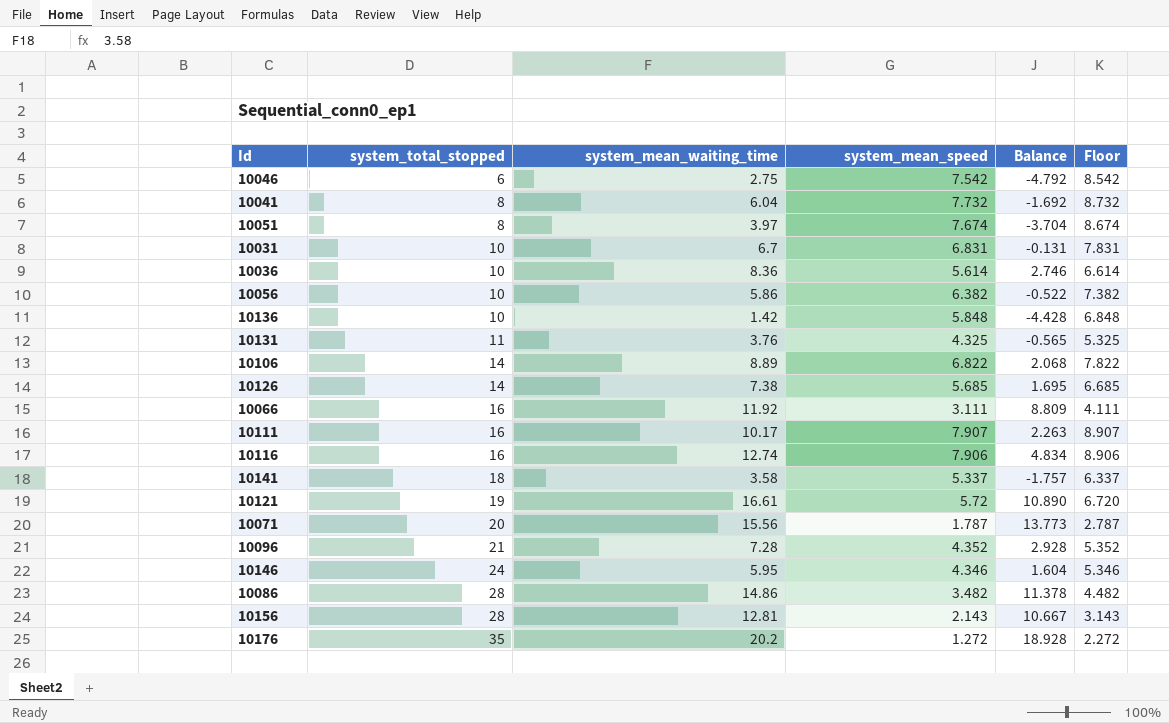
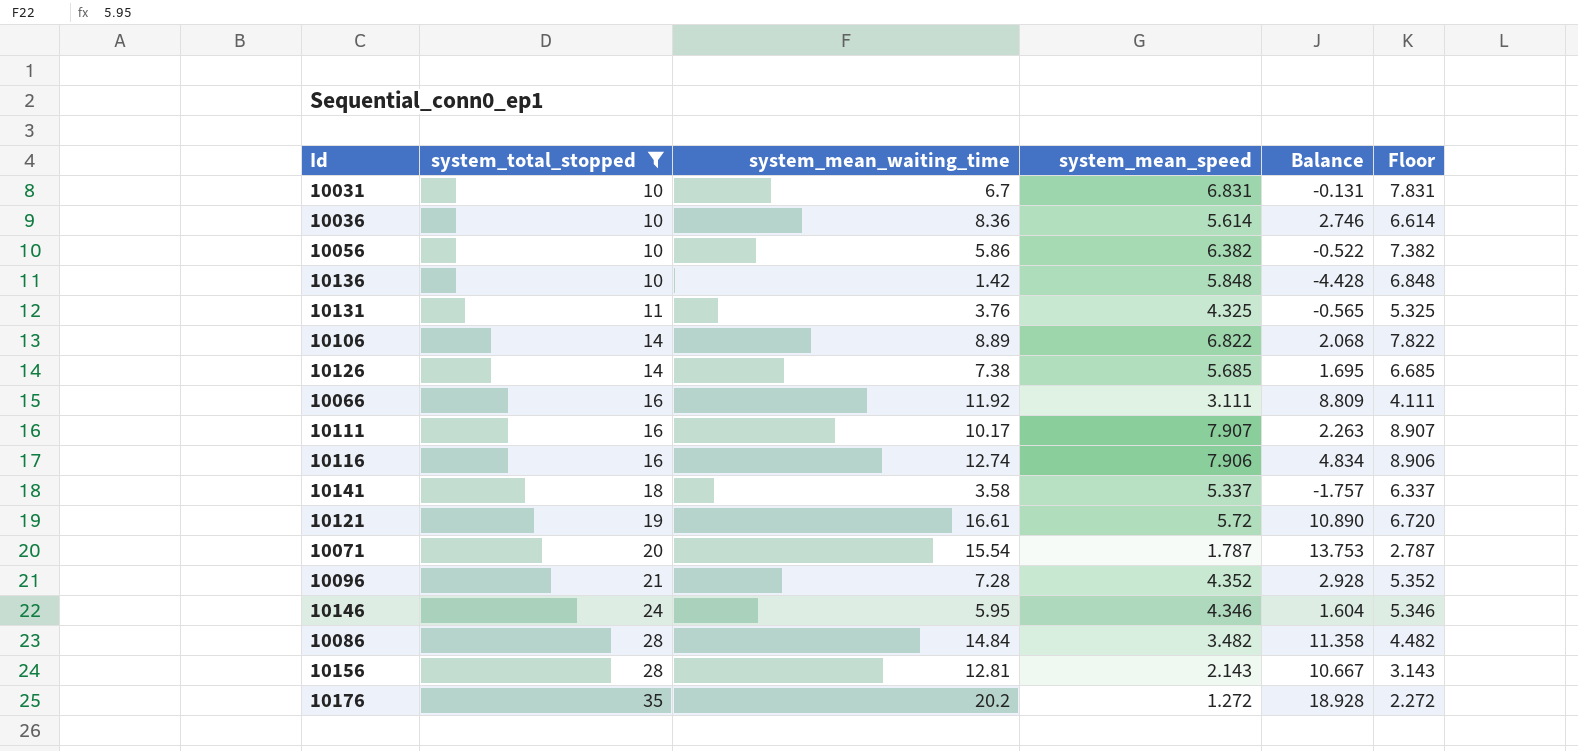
filter: none -> system_total_stopped >= 10
10071 | system_mean_waiting_time: 15.56 -> 15.54
10071 | Balance: 13.773 -> 13.753
10086 | system_mean_waiting_time: 14.86 -> 14.84
10086 | Balance: 11.378 -> 11.358

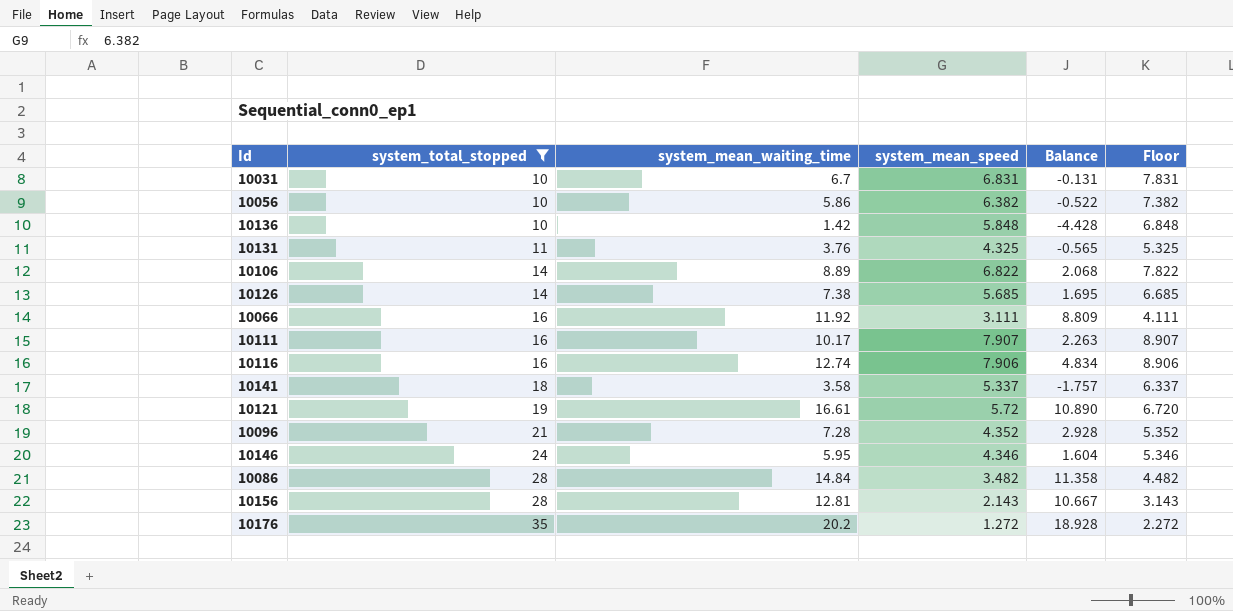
row 10036: 10 | 8.36 | 5.614 | 2.746 | 6.614 -> none
row 10071: 20 | 15.54 | 1.787 | 13.753 | 2.787 -> none

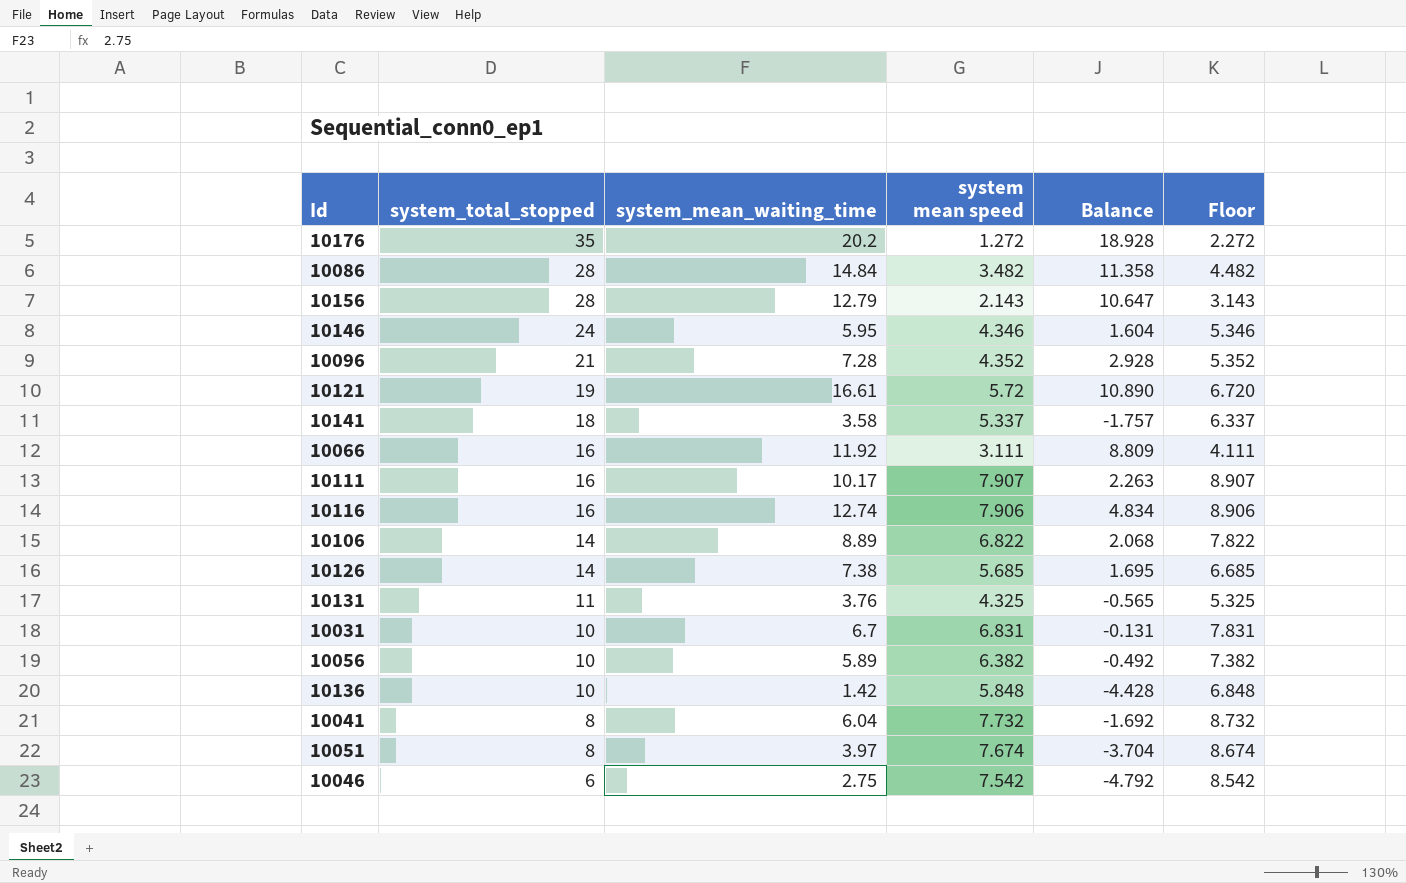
filter: system_total_stopped >= 10 -> none
row order: system_total_stopped ascending -> system_total_stopped descending
column name: system_mean_speed -> system mean speed
10156 | system_mean_waiting_time: 12.81 -> 12.79
10156 | Balance: 10.667 -> 10.647
10056 | system_mean_waiting_time: 5.86 -> 5.89
10056 | Balance: -0.522 -> -0.492

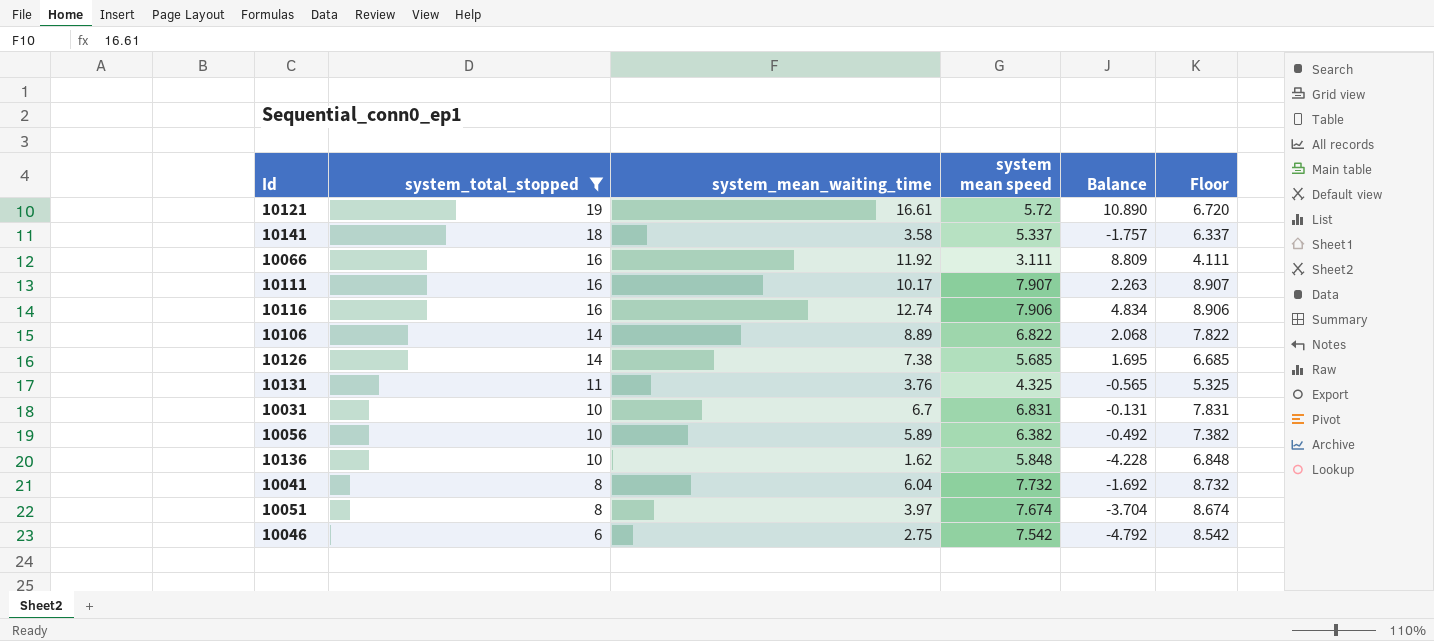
filter: none -> system_total_stopped <= 19
10136 | system_mean_waiting_time: 1.42 -> 1.62
10136 | Balance: -4.428 -> -4.228

